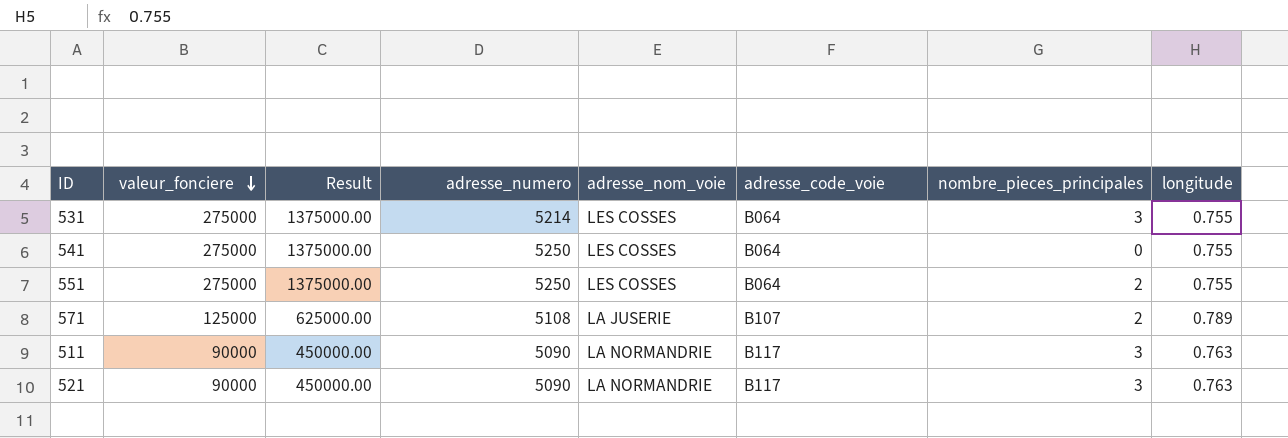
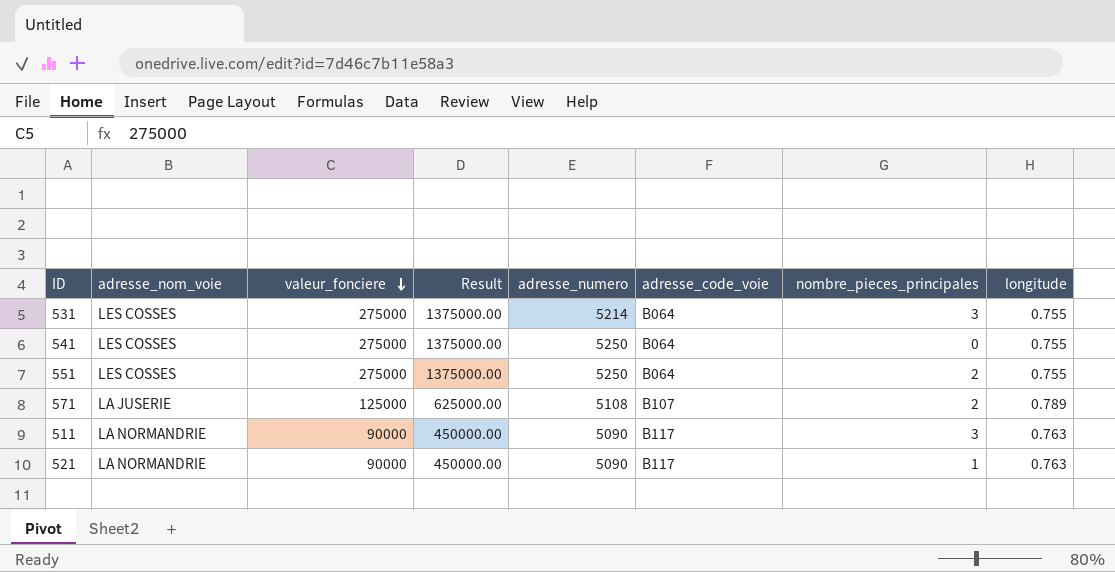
column adresse_nom_voie | position: 5 -> 2
521 | nombre_pieces_principales: 3 -> 1

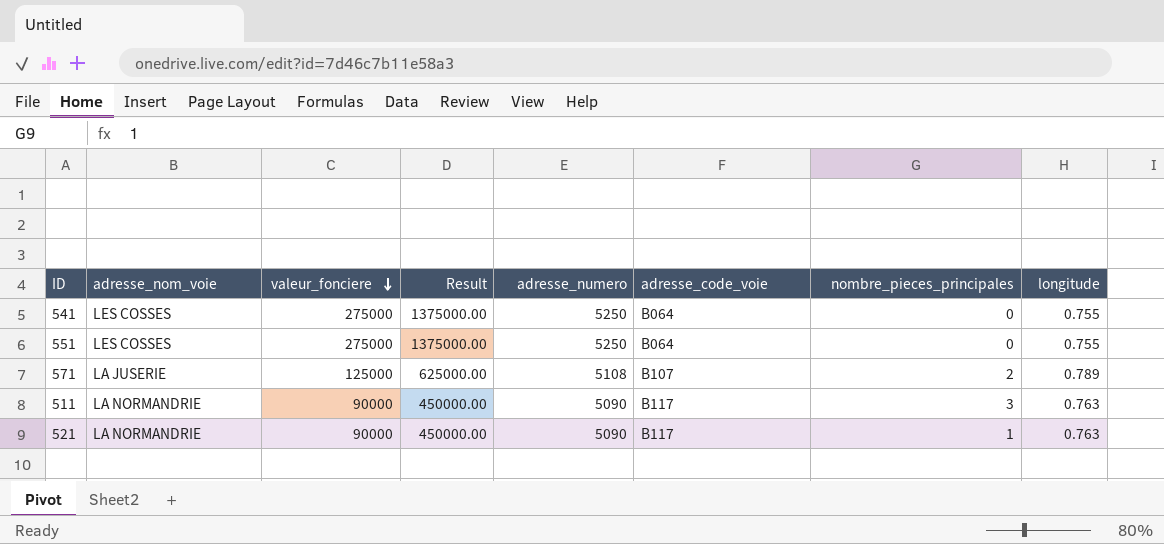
row 531: LES COSSES | 275000 | 1375000.00 | 5214 | B064 | 3 | 0.755 -> none
551 | nombre_pieces_principales: 2 -> 0

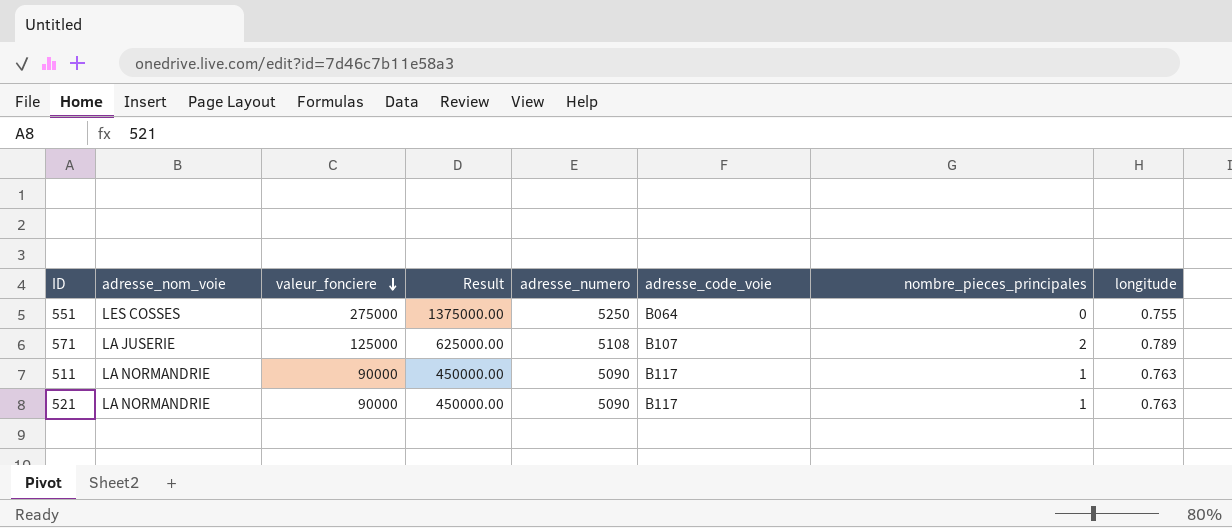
row 541: LES COSSES | 275000 | 1375000.00 | 5250 | B064 | 0 | 0.755 -> none
511 | nombre_pieces_principales: 3 -> 1

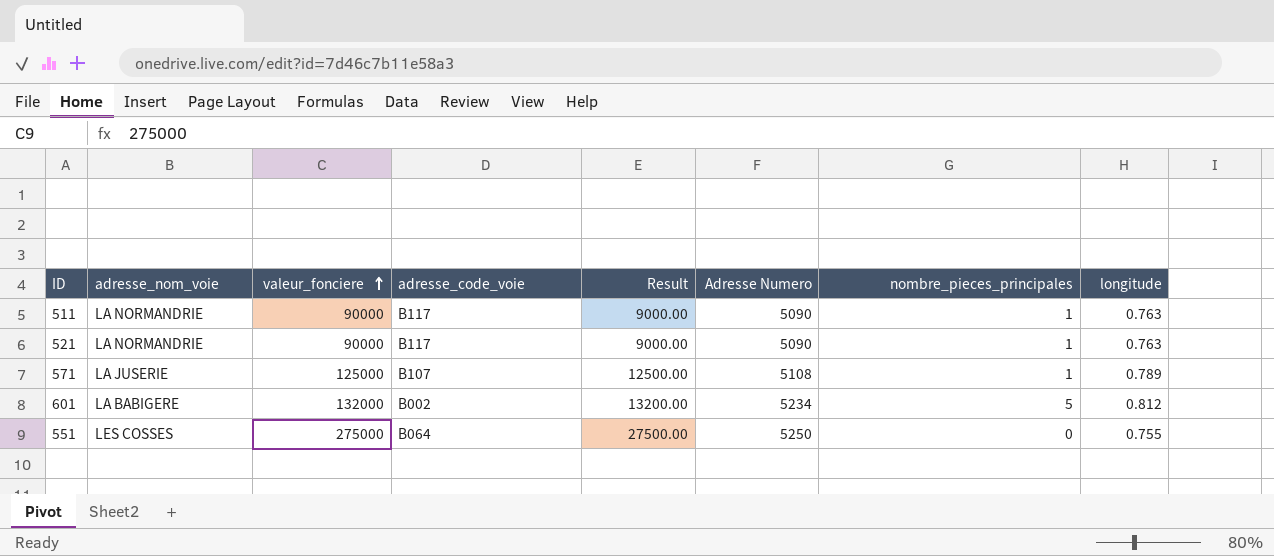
row order: valeur_fonciere descending -> valeur_fonciere ascending
column adresse_code_voie | position: 6 -> 4
column Result | formula: [valeur_fonciere] * 5 -> [valeur_fonciere] * 0.1
column name: adresse_numero -> Adresse Numero
571 | nombre_pieces_principales: 2 -> 1
row 601: none -> LA BABIGERE | 132000 | B002 | 13200.00 | 5234 | 5 | 0.812

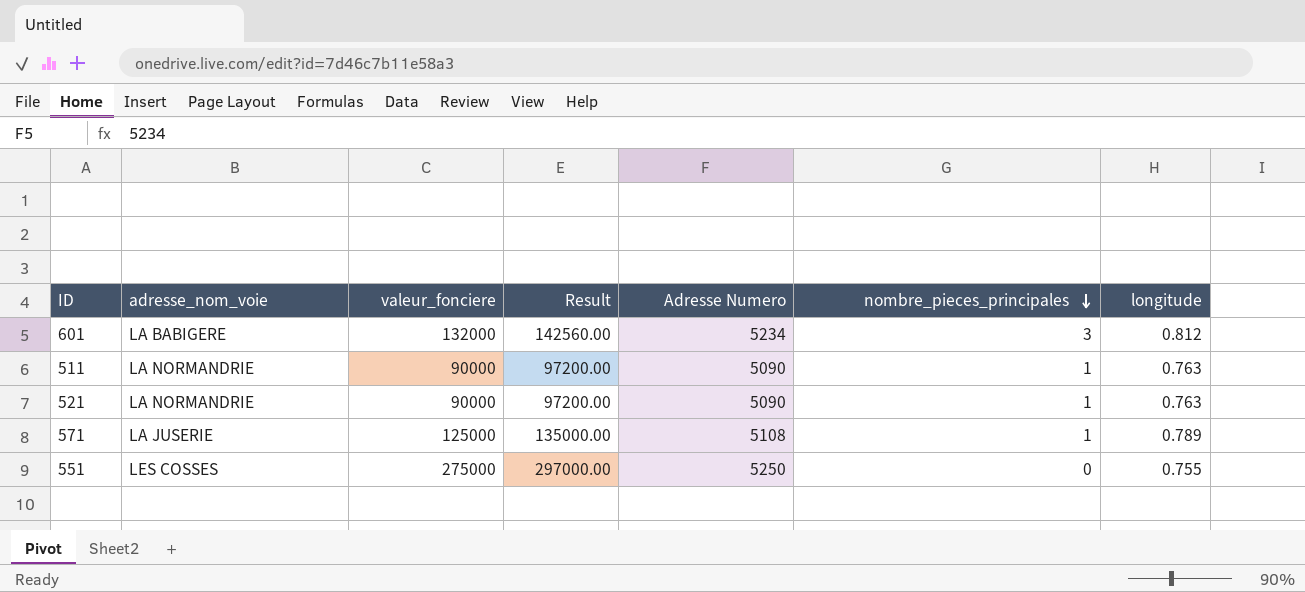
row order: valeur_fonciere ascending -> nombre_pieces_principales descending
column adresse_code_voie | position: 4 -> none
column Result | formula: [valeur_fonciere] * 0.1 -> [valeur_fonciere] * 1.08
601 | nombre_pieces_principales: 5 -> 3

